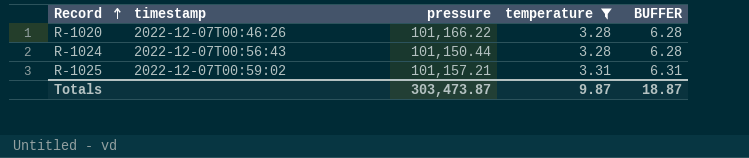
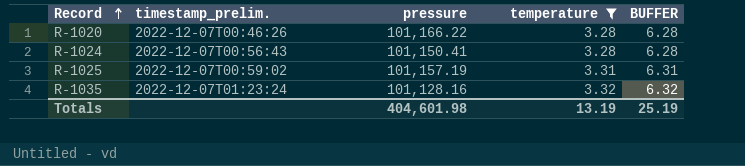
column name: timestamp -> timestamp_prelim.
R-1024 | pressure: 101,150.44 -> 101,150.41
R-1025 | pressure: 101,157.21 -> 101,157.19
row R-1035: none -> 2022-12-07T01:23:24 | 101,128.16 | 3.32 | 6.32
Totals | pressure: 303,473.87 -> 404,601.98
Totals | temperature: 9.87 -> 13.19
Totals | BUFFER: 18.87 -> 25.19

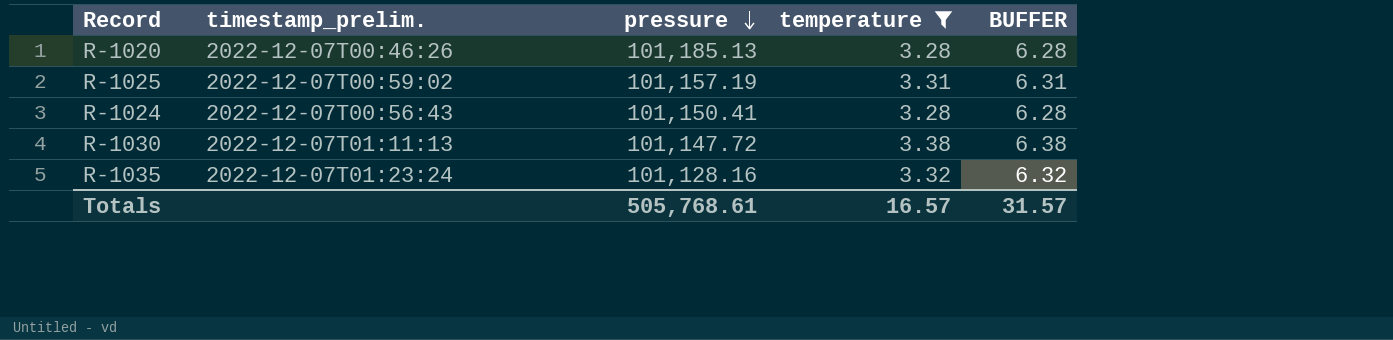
row order: Record ascending -> pressure descending
R-1020 | pressure: 101,166.22 -> 101,185.13
row R-1030: none -> 2022-12-07T01:11:13 | 101,147.72 | 3.38 | 6.38
Totals | pressure: 404,601.98 -> 505,768.61
Totals | temperature: 13.19 -> 16.57
Totals | BUFFER: 25.19 -> 31.57

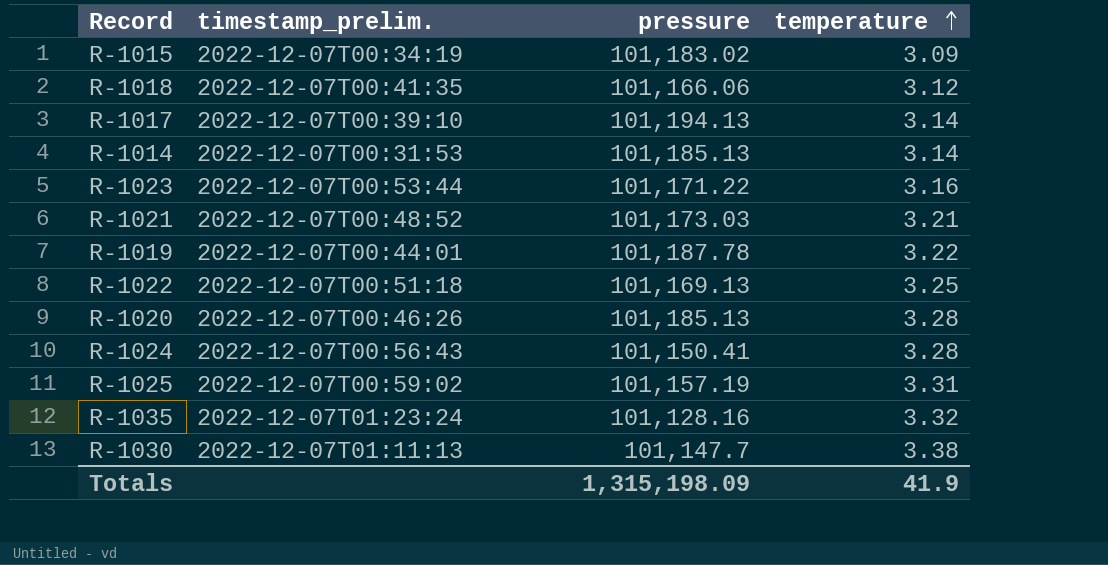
filter: temperature >= 3.28 -> none
row order: pressure descending -> temperature ascending
column BUFFER | formula: [temperature] + 3 -> none
R-1030 | pressure: 101,147.72 -> 101,147.7
Totals | pressure: 505,768.61 -> 1,315,198.09
Totals | temperature: 16.57 -> 41.9

